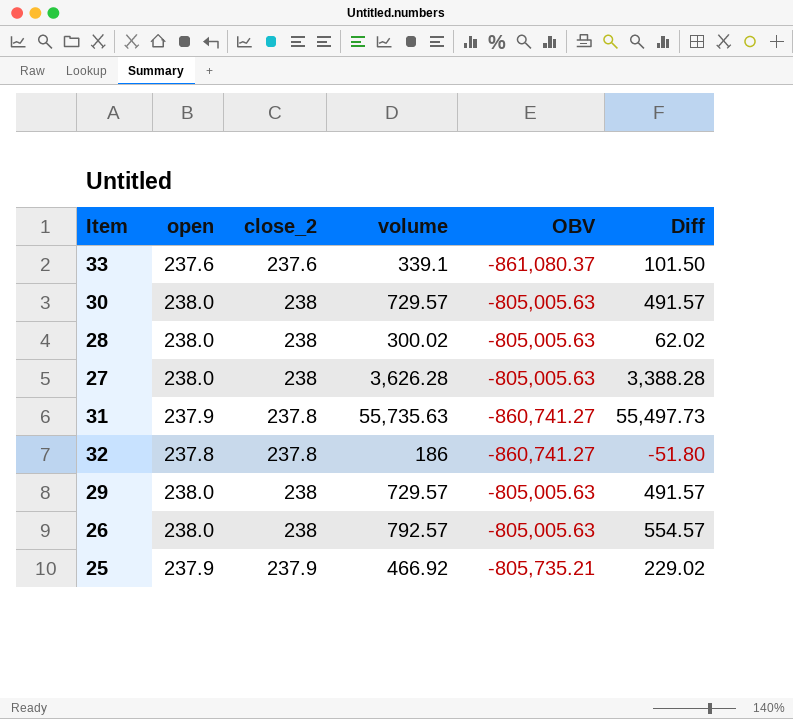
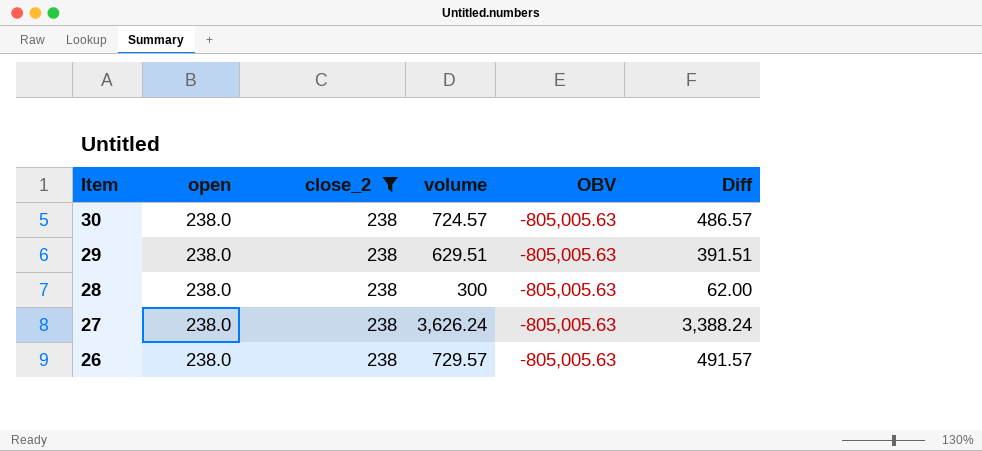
filter: none -> close_2 = 238
row order: none -> Item descending
30 | volume: 729.57 -> 724.57
30 | Diff: 491.57 -> 486.57
29 | volume: 729.57 -> 629.51
29 | Diff: 491.57 -> 391.51
28 | volume: 300.02 -> 300
28 | Diff: 62.02 -> 62.00
27 | volume: 3,626.28 -> 3,626.24
27 | Diff: 3,388.28 -> 3,388.24
26 | volume: 792.57 -> 729.57
26 | Diff: 554.57 -> 491.57

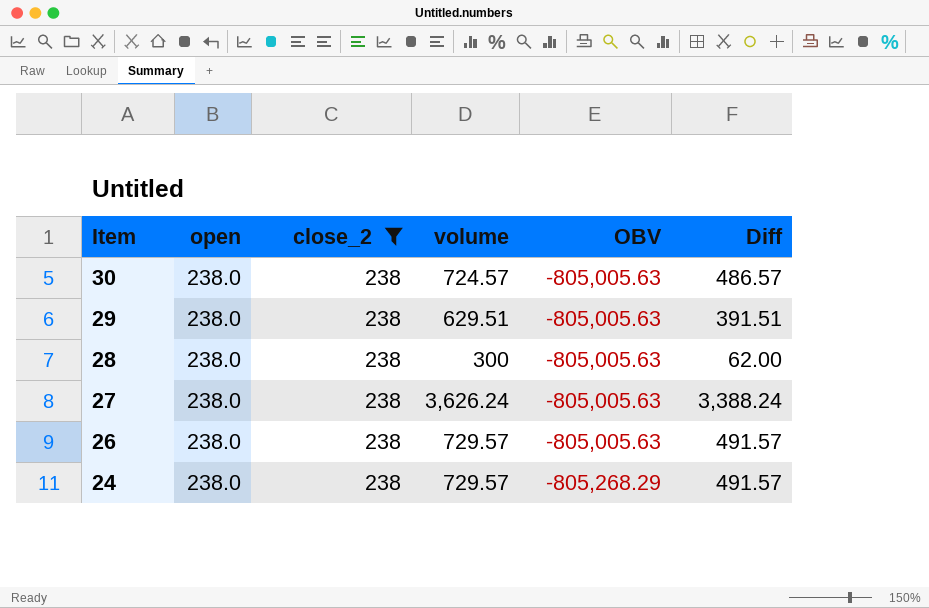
row 24: none -> 238.0 | 238 | 729.57 | -805,268.29 | 491.57

